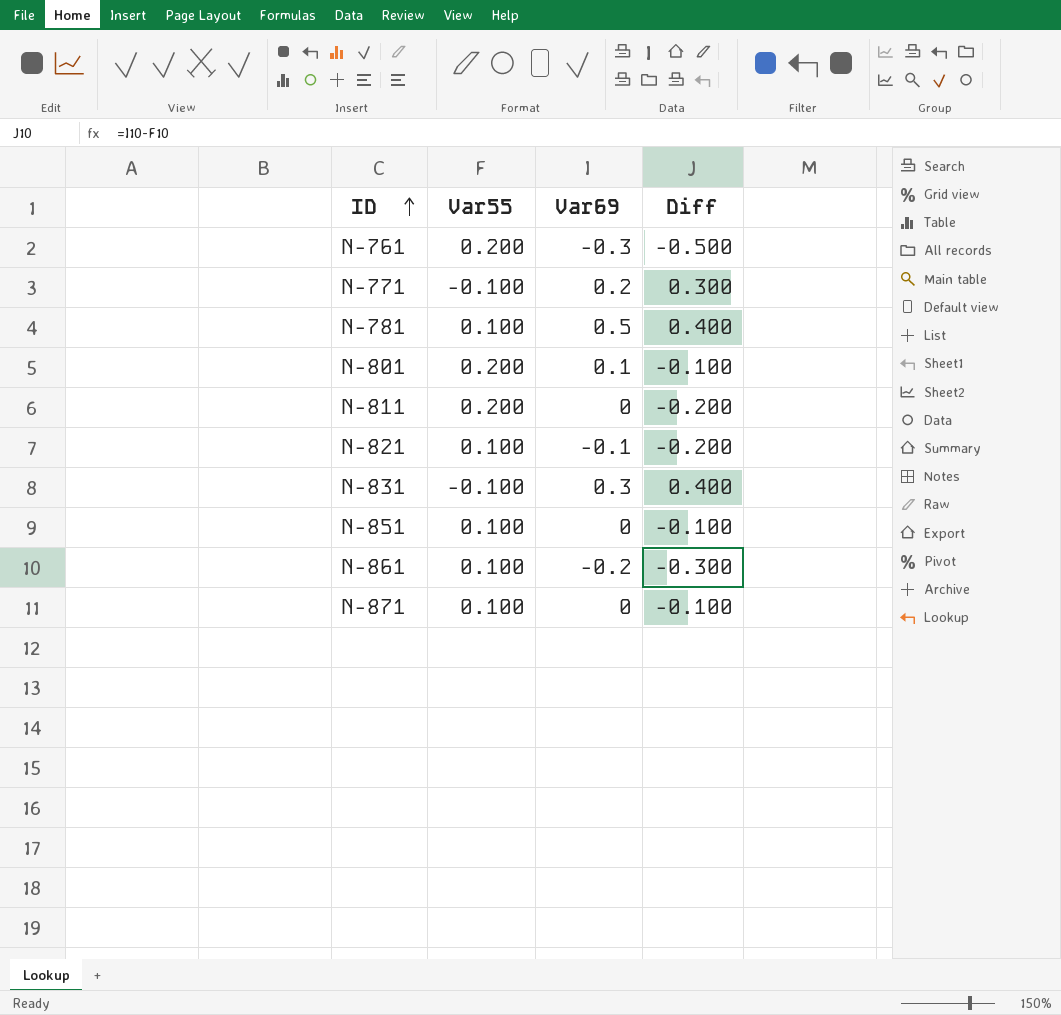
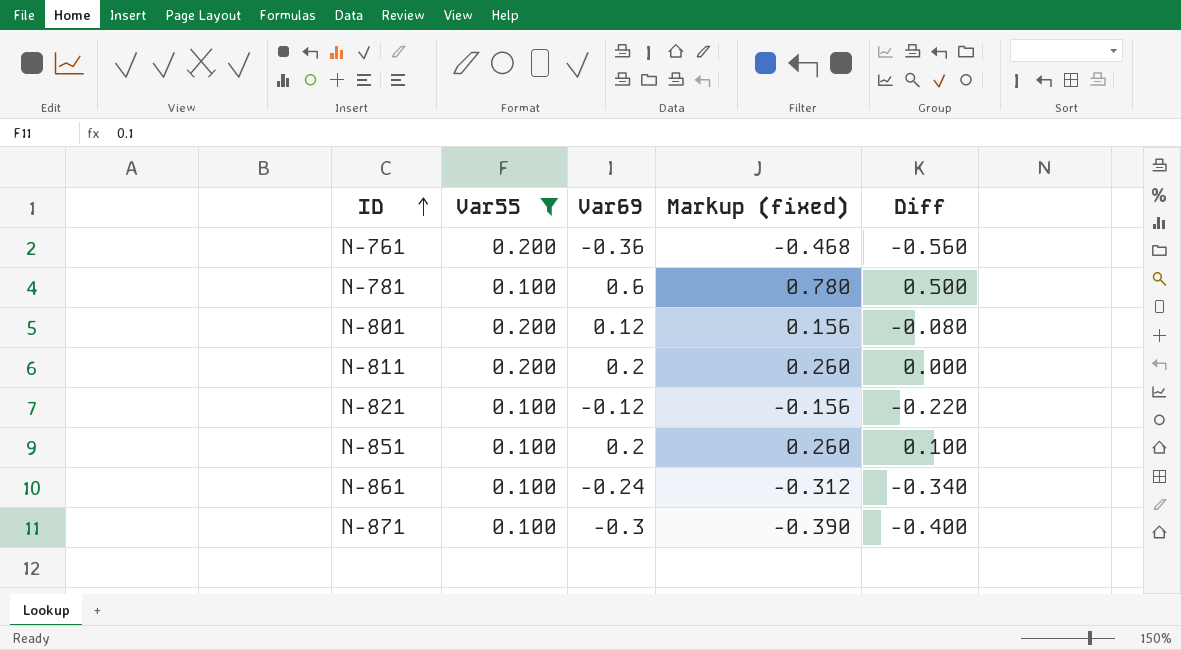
filter: none -> Var55 != -0.100
column Markup (fixed) | formula: none -> [Var69] * 1.3
N-761 | Var69: -0.3 -> -0.36
N-761 | Diff: -0.500 -> -0.560
N-781 | Var69: 0.5 -> 0.6
N-781 | Diff: 0.400 -> 0.500
N-801 | Var69: 0.1 -> 0.12
N-801 | Diff: -0.100 -> -0.080
N-811 | Var69: 0 -> 0.2
N-811 | Diff: -0.200 -> 0.000
N-821 | Var69: -0.1 -> -0.12
N-821 | Diff: -0.200 -> -0.220
N-851 | Var69: 0 -> 0.2
N-851 | Diff: -0.100 -> 0.100
N-861 | Var69: -0.2 -> -0.24
N-861 | Diff: -0.300 -> -0.340
N-871 | Var69: 0 -> -0.3
N-871 | Diff: -0.100 -> -0.400

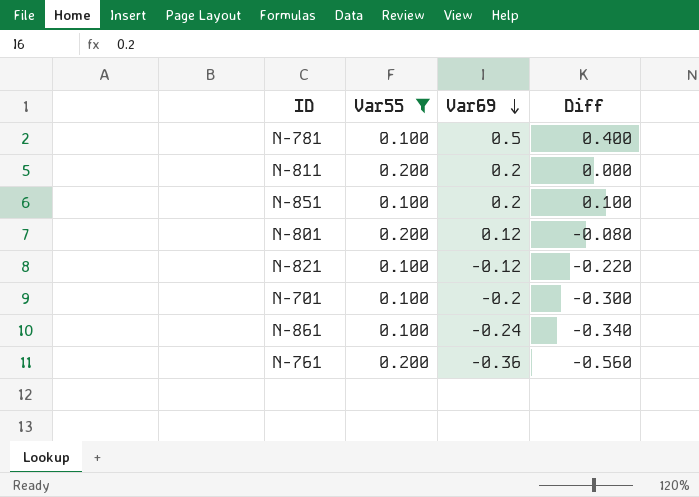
row order: ID ascending -> Var69 descending
column Markup (fixed) | formula: [Var69] * 1.3 -> none
row N-871: 0.100 | -0.3 | -0.390 | -0.400 -> none
N-781 | Var69: 0.6 -> 0.5
N-781 | Diff: 0.500 -> 0.400
row N-701: none -> 0.100 | -0.2 | -0.300

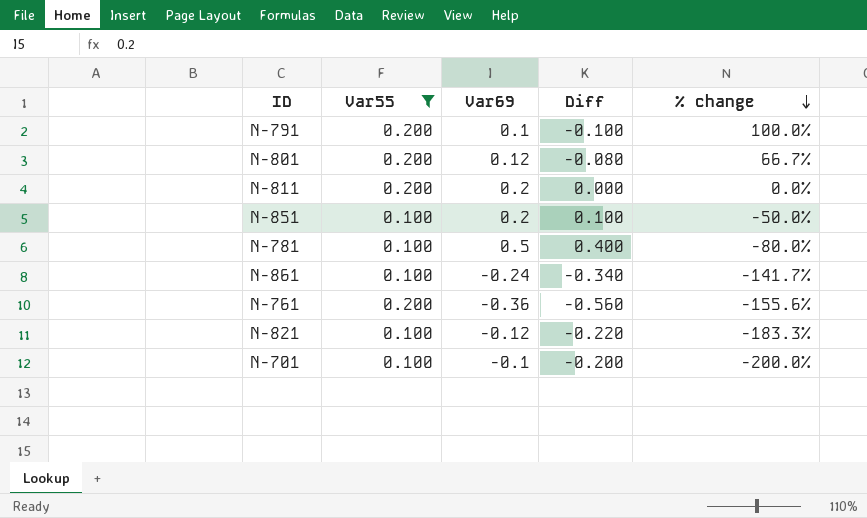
row order: Var69 descending -> % change descending
column % change | formula: none -> ([Var55] - [Var69]) / [Var69]
row N-791: none -> 0.200 | 0.1 | -0.100 | 100.0%
N-701 | Var69: -0.2 -> -0.1
N-701 | Diff: -0.300 -> -0.200

